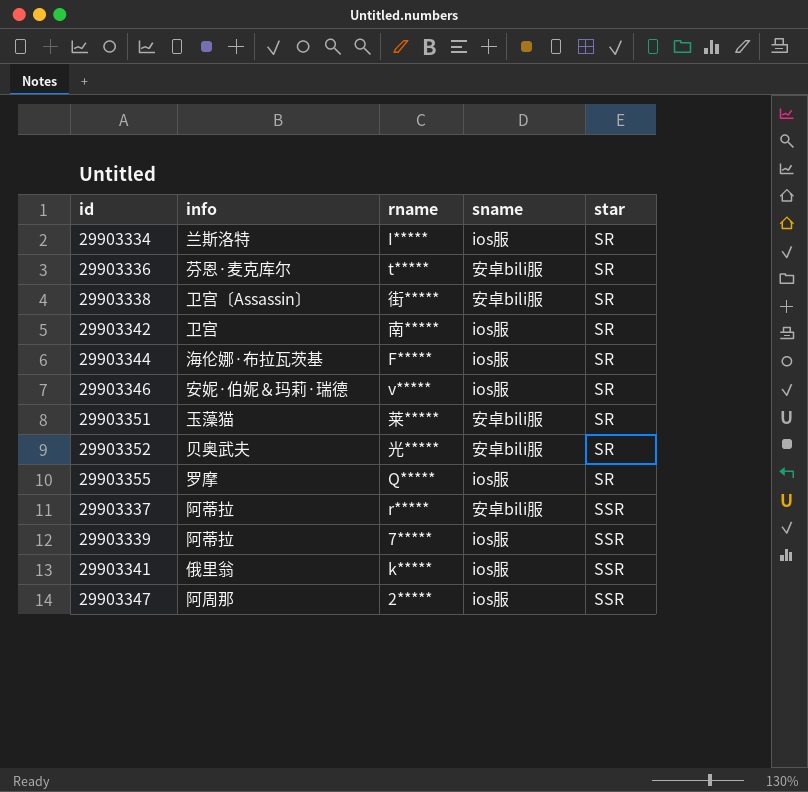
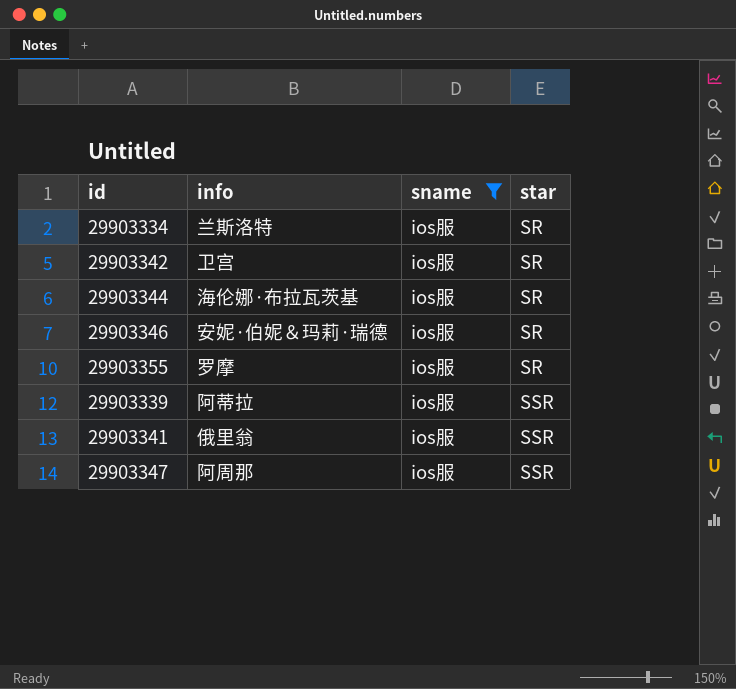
filter: none -> sname = ios服
column rname | position: 3 -> none

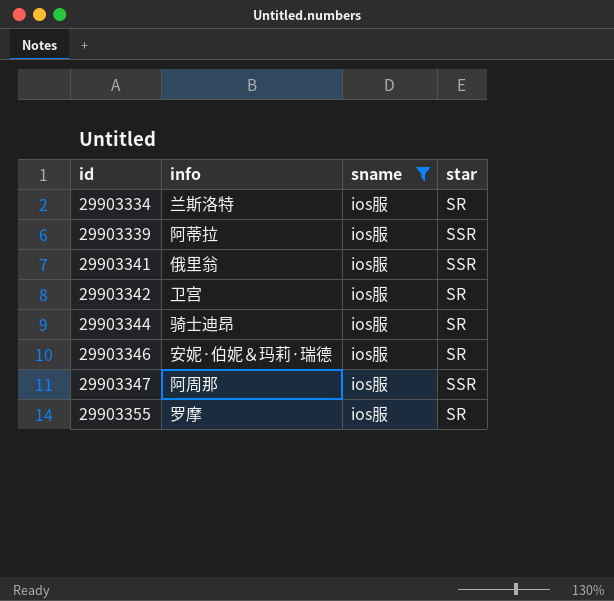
row order: star ascending -> id ascending
29903344 | info: 海伦娜·布拉瓦茨基 -> 骑士迪昂

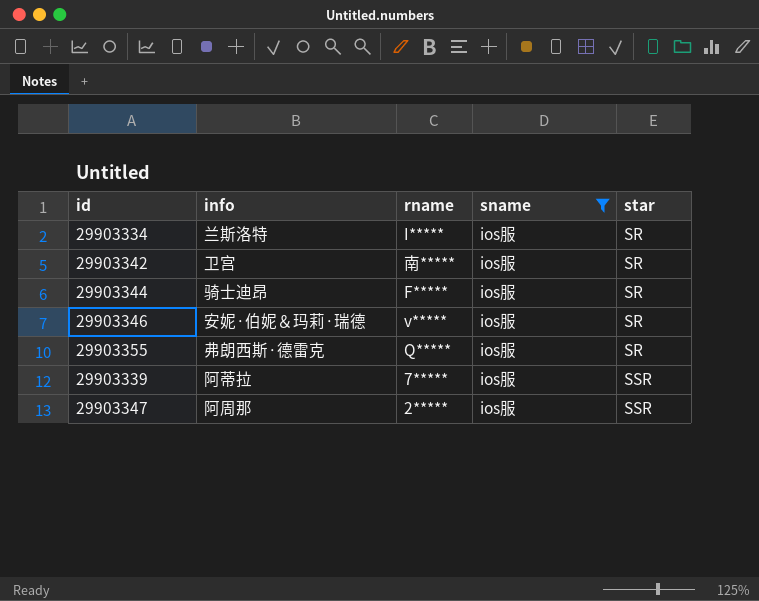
row order: id ascending -> star ascending
column rname | position: none -> 3
row 29903341: 俄里翁 | ios服 | SSR -> none
29903355 | info: 罗摩 -> 弗朗西斯·德雷克

